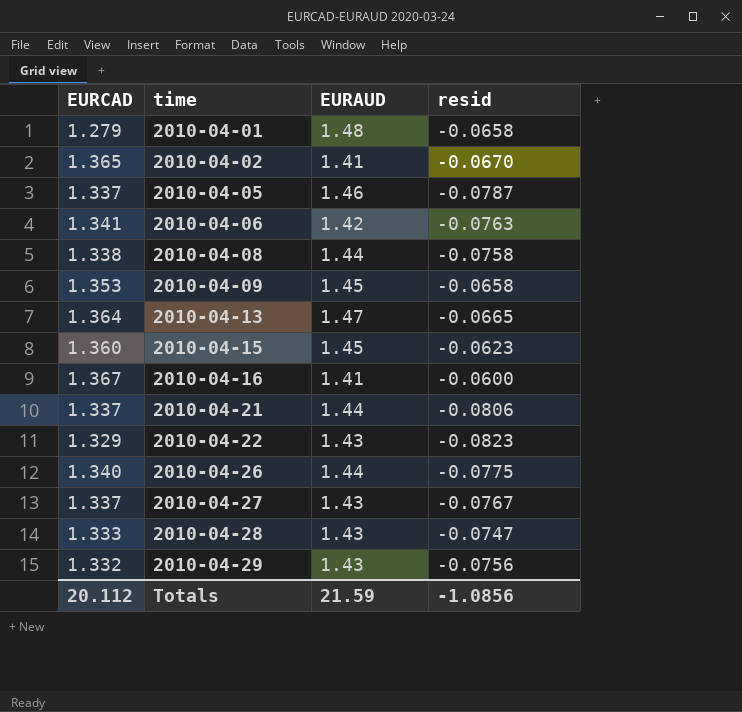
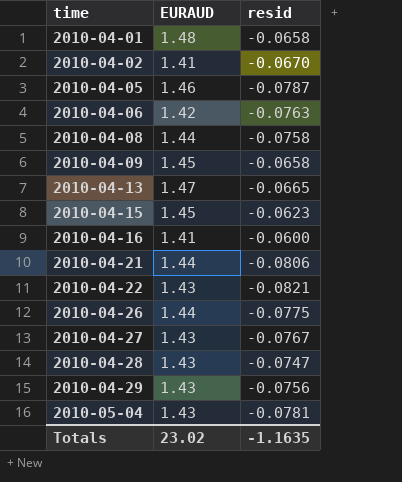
column EURCAD | position: 1 -> none
2010-04-22 | resid: -0.0823 -> -0.0821
row 2010-05-04: none -> 1.43 | -0.0781
Totals | EURAUD: 21.59 -> 23.02
Totals | resid: -1.0856 -> -1.1635

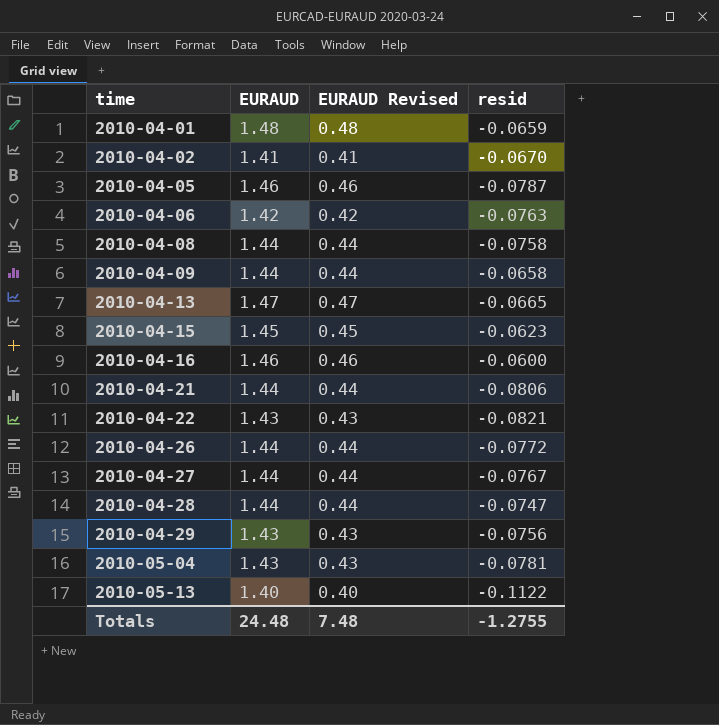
column EURAUD Revised | formula: none -> [EURAUD] - 1
2010-04-01 | resid: -0.0658 -> -0.0659
2010-04-09 | EURAUD: 1.45 -> 1.44
2010-04-16 | EURAUD: 1.41 -> 1.46
2010-04-26 | resid: -0.0775 -> -0.0772
2010-04-27 | EURAUD: 1.43 -> 1.44
2010-04-28 | EURAUD: 1.43 -> 1.44
row 2010-05-13: none -> 1.40 | 0.40 | -0.1122
Totals | EURAUD: 23.02 -> 24.48
Totals | resid: -1.1635 -> -1.2755

